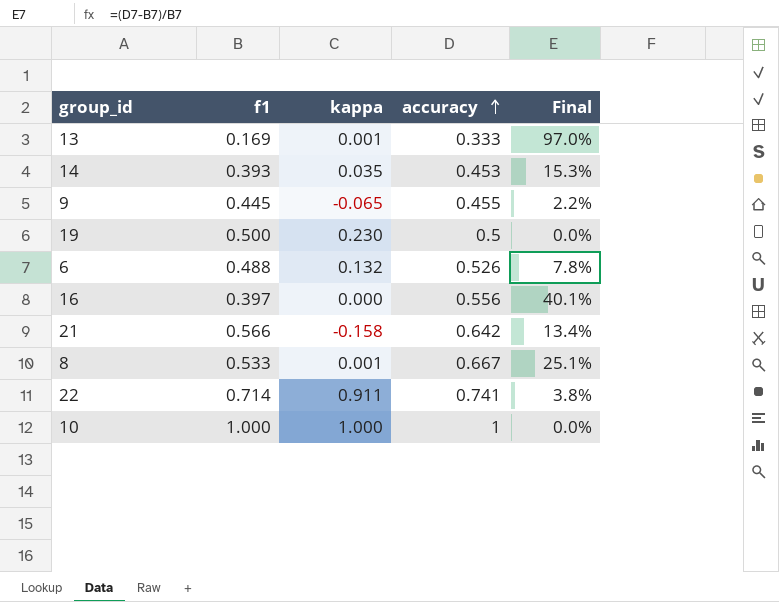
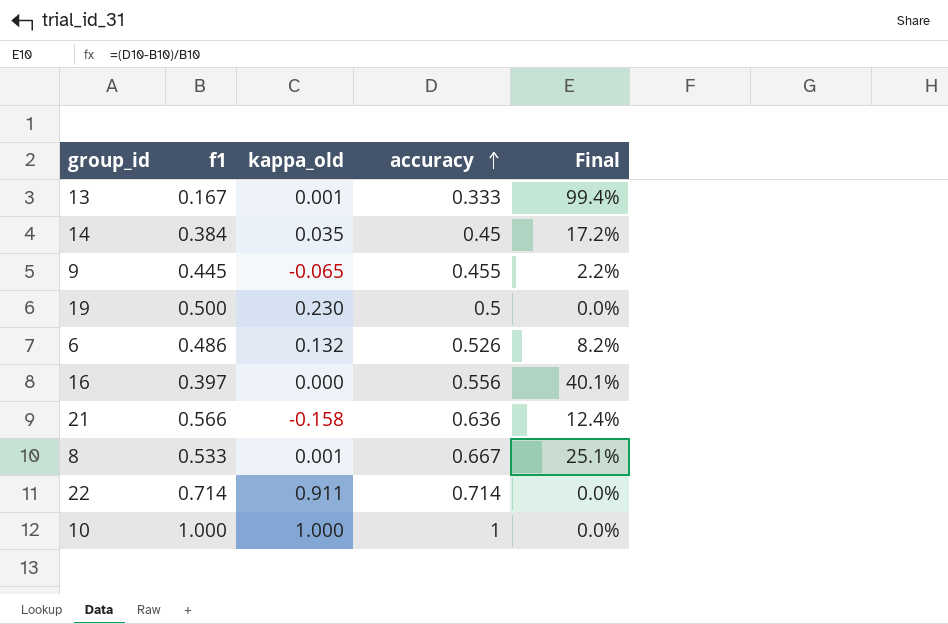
column name: kappa -> kappa_old
13 | f1: 0.169 -> 0.167
13 | Final: 97.0% -> 99.4%
14 | f1: 0.393 -> 0.384
14 | accuracy: 0.453 -> 0.45
14 | Final: 15.3% -> 17.2%
6 | f1: 0.488 -> 0.486
6 | Final: 7.8% -> 8.2%
21 | accuracy: 0.642 -> 0.636
21 | Final: 13.4% -> 12.4%
22 | accuracy: 0.741 -> 0.714
22 | Final: 3.8% -> 0.0%

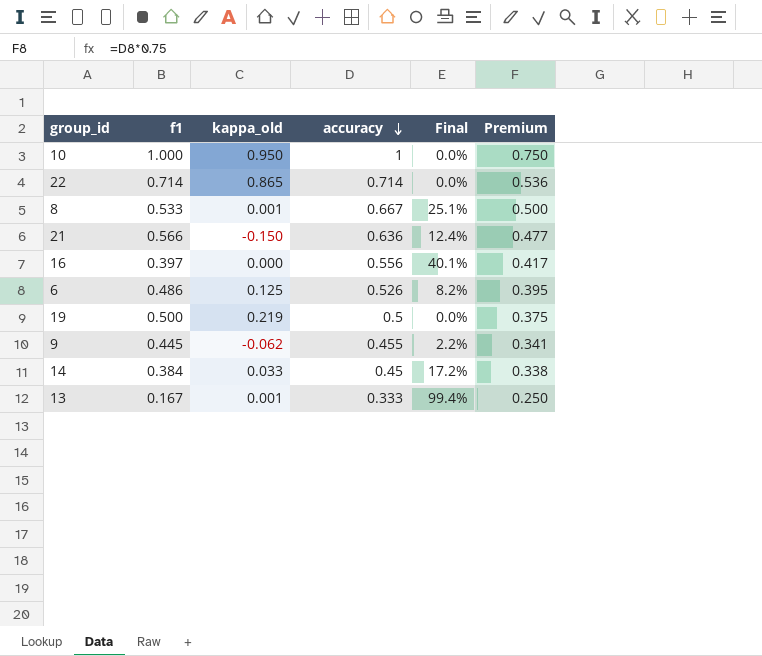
row order: accuracy ascending -> accuracy descending
column Premium | formula: none -> [accuracy] * 0.75
10 | kappa_old: 1.000 -> 0.950
22 | kappa_old: 0.911 -> 0.865
21 | kappa_old: -0.158 -> -0.150
6 | kappa_old: 0.132 -> 0.125
19 | kappa_old: 0.230 -> 0.219
9 | kappa_old: -0.065 -> -0.062
14 | kappa_old: 0.035 -> 0.033

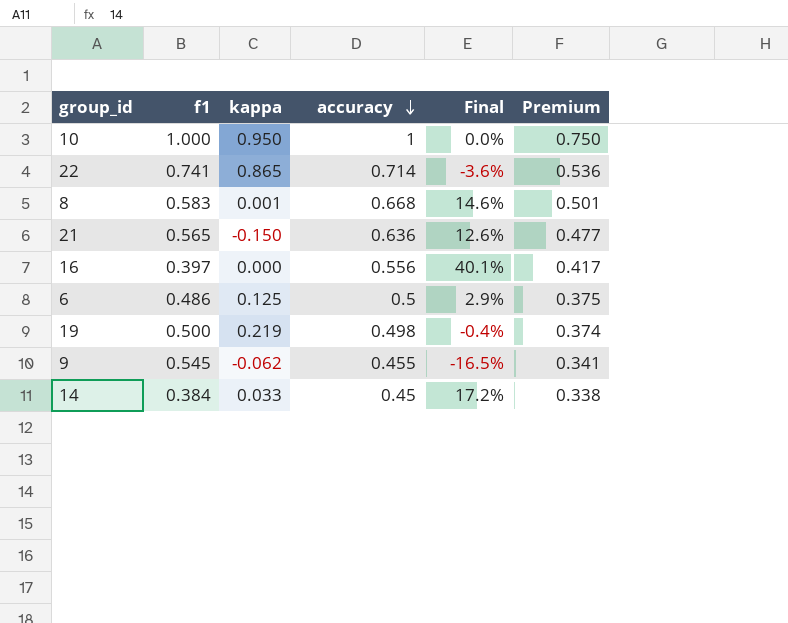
column name: kappa_old -> kappa
row 13: 0.167 | 0.001 | 0.333 | 99.4% | 0.250 -> none
22 | f1: 0.714 -> 0.741
22 | Final: 0.0% -> -3.6%
8 | f1: 0.533 -> 0.583
8 | accuracy: 0.667 -> 0.668
8 | Final: 25.1% -> 14.6%
8 | Premium: 0.500 -> 0.501
21 | f1: 0.566 -> 0.565
21 | Final: 12.4% -> 12.6%
6 | accuracy: 0.526 -> 0.5
6 | Final: 8.2% -> 2.9%
6 | Premium: 0.395 -> 0.375
19 | accuracy: 0.5 -> 0.498
19 | Final: 0.0% -> -0.4%
19 | Premium: 0.375 -> 0.374
9 | f1: 0.445 -> 0.545
9 | Final: 2.2% -> -16.5%

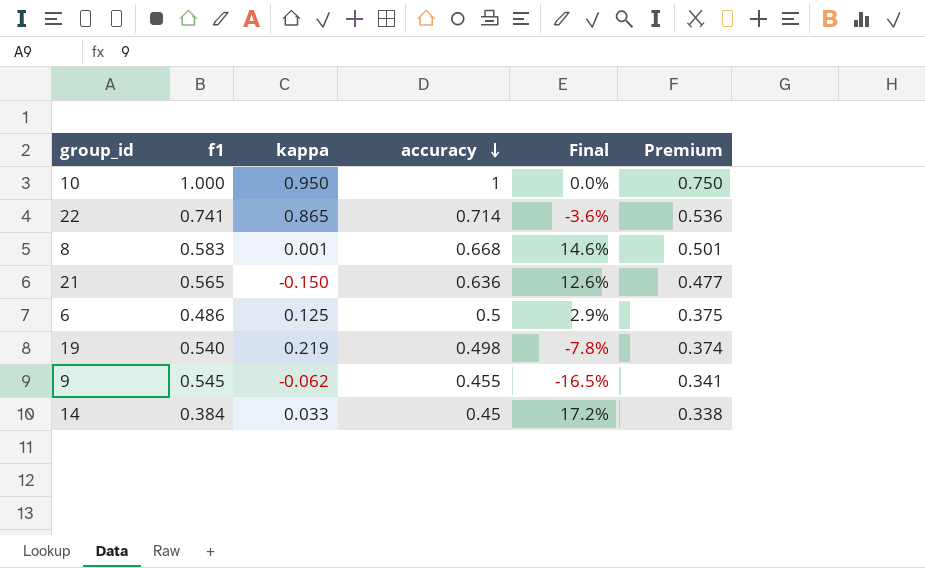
row 16: 0.397 | 0.000 | 0.556 | 40.1% | 0.417 -> none
19 | f1: 0.500 -> 0.540
19 | Final: -0.4% -> -7.8%

